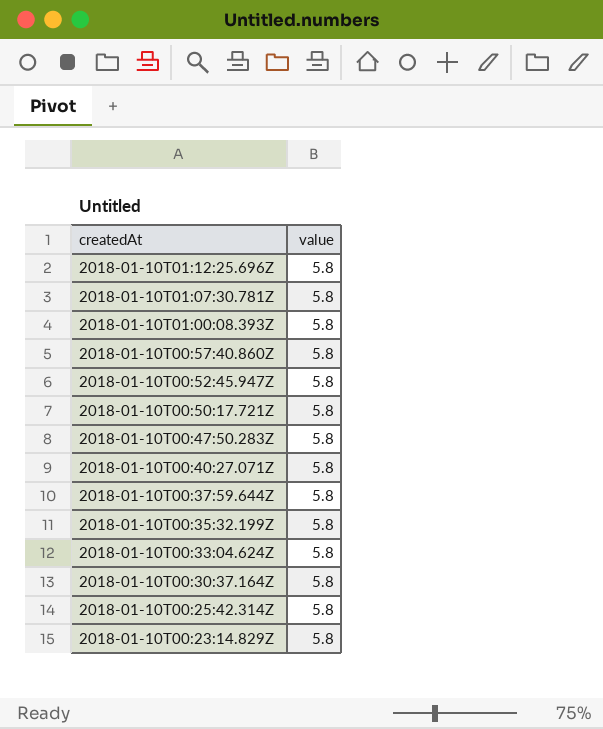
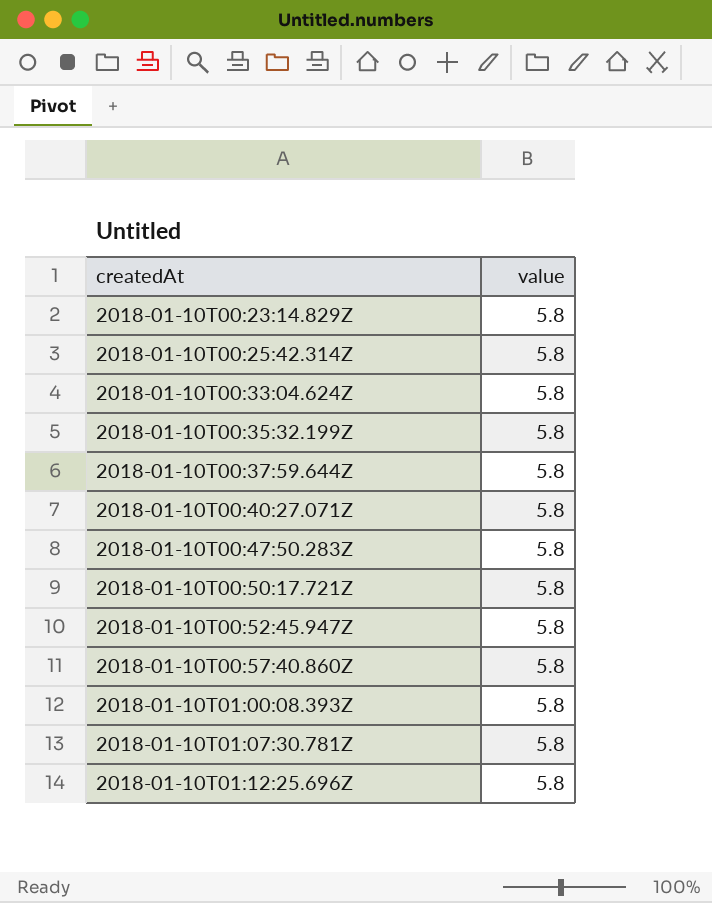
row order: createdAt descending -> createdAt ascending
row 2018-01-10T00:30:37.164Z: 5.8 -> none

